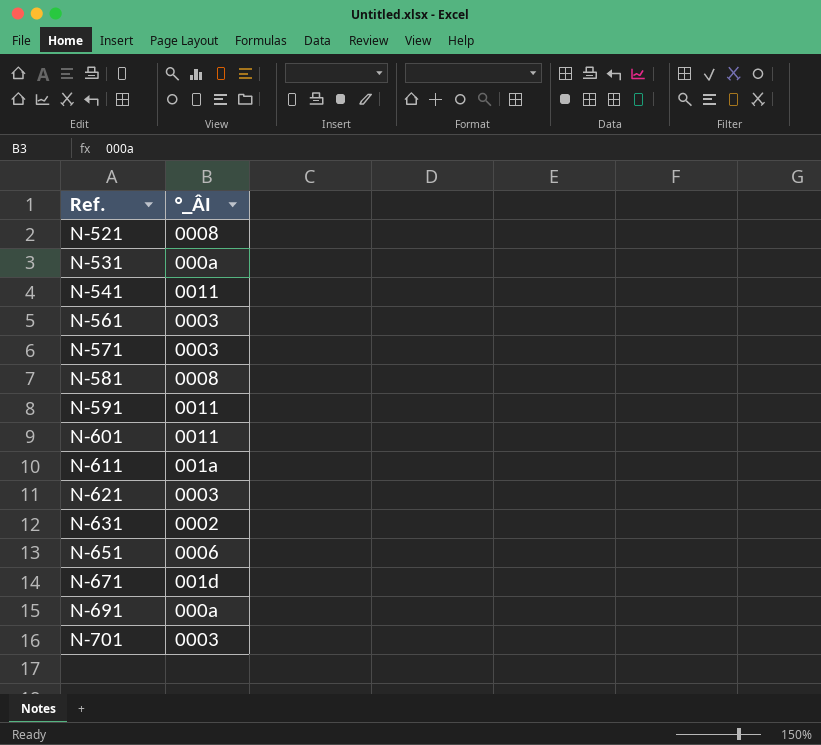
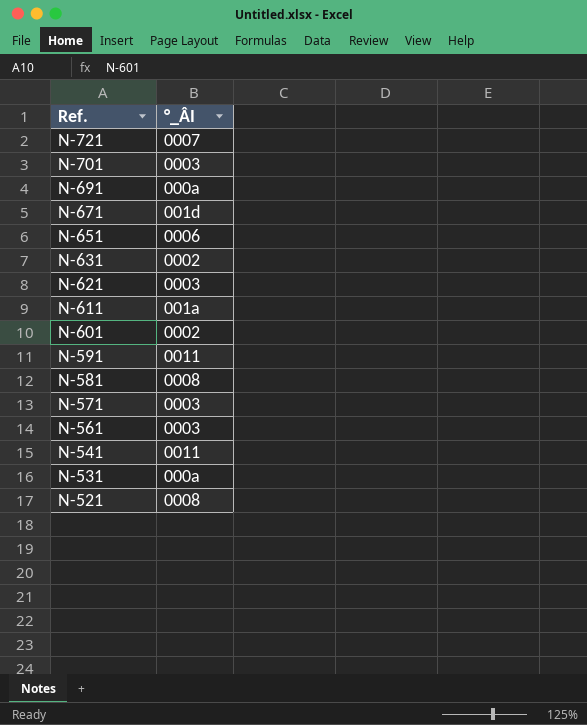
row order: Ref. ascending -> Ref. descending
row N-721: none -> 0007
N-601 | °_ÂI: 0011 -> 0002

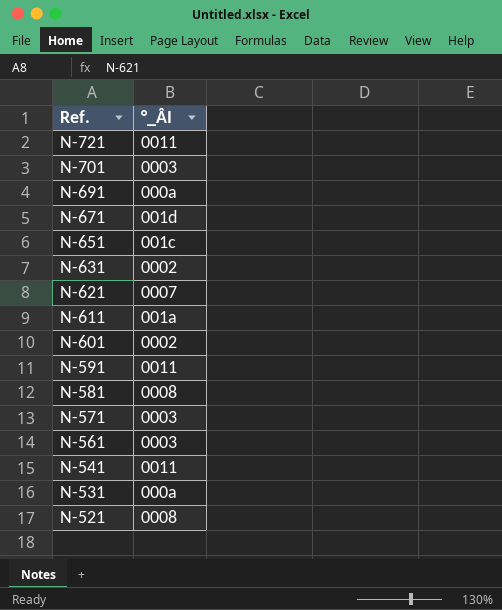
N-721 | °_ÂI: 0007 -> 0011
N-651 | °_ÂI: 0006 -> 001c
N-621 | °_ÂI: 0003 -> 0007

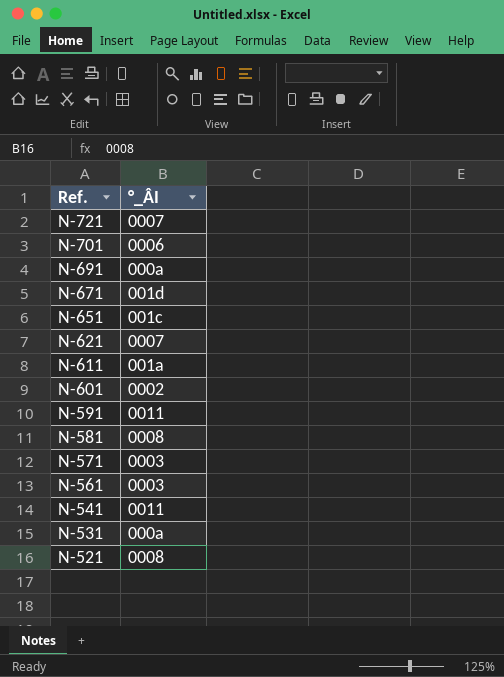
row N-631: 0002 -> none
N-721 | °_ÂI: 0011 -> 0007
N-701 | °_ÂI: 0003 -> 0006

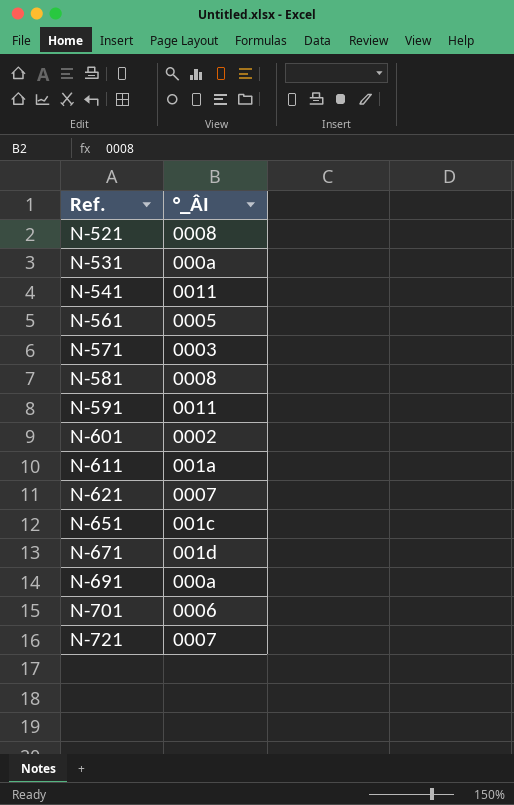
row order: Ref. descending -> Ref. ascending
N-561 | °_ÂI: 0003 -> 0005

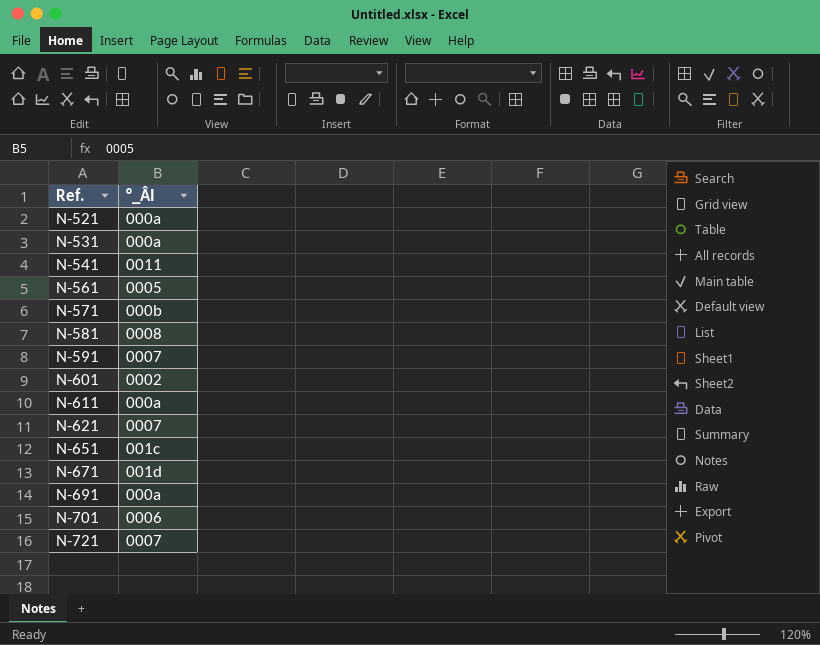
N-521 | °_ÂI: 0008 -> 000a
N-571 | °_ÂI: 0003 -> 000b
N-591 | °_ÂI: 0011 -> 0007
N-611 | °_ÂI: 001a -> 000a

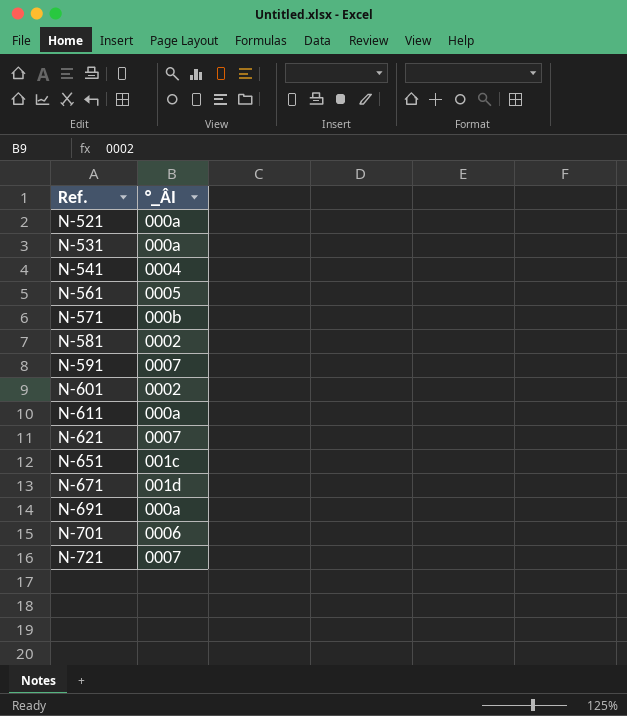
N-541 | °_ÂI: 0011 -> 0004
N-581 | °_ÂI: 0008 -> 0002

